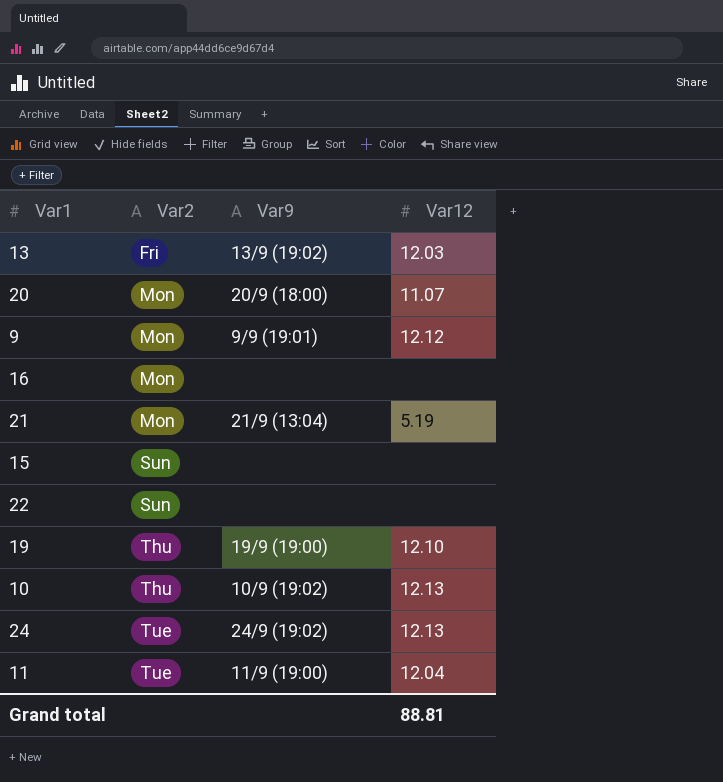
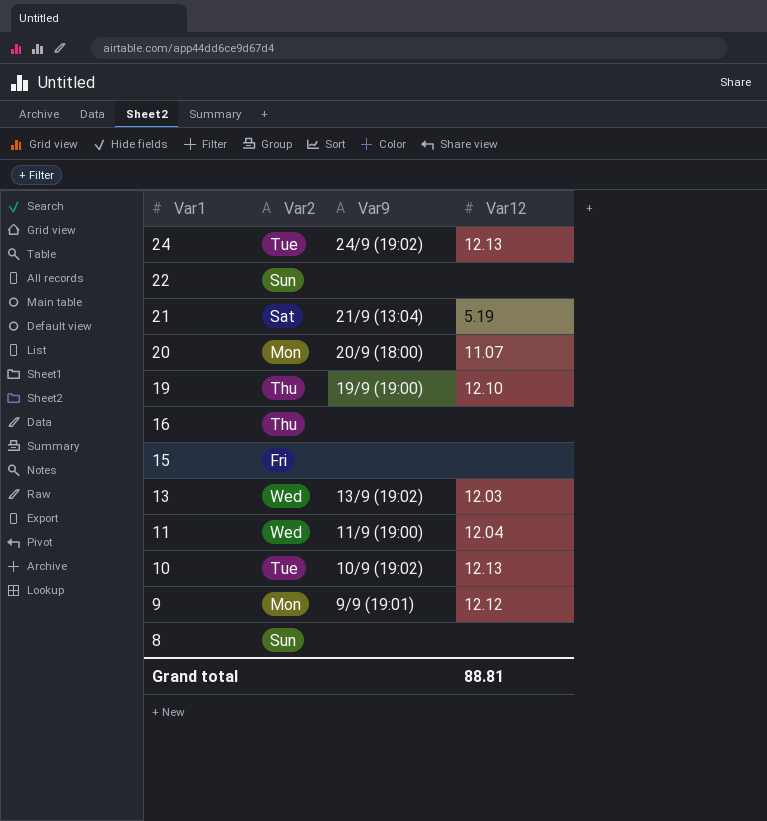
row order: Var2 ascending -> Var1 descending
21 | Var2: Mon -> Sat
16 | Var2: Mon -> Thu
15 | Var2: Sun -> Fri
13 | Var2: Fri -> Wed
11 | Var2: Tue -> Wed
10 | Var2: Thu -> Tue
row 8: none -> Sun | none | none

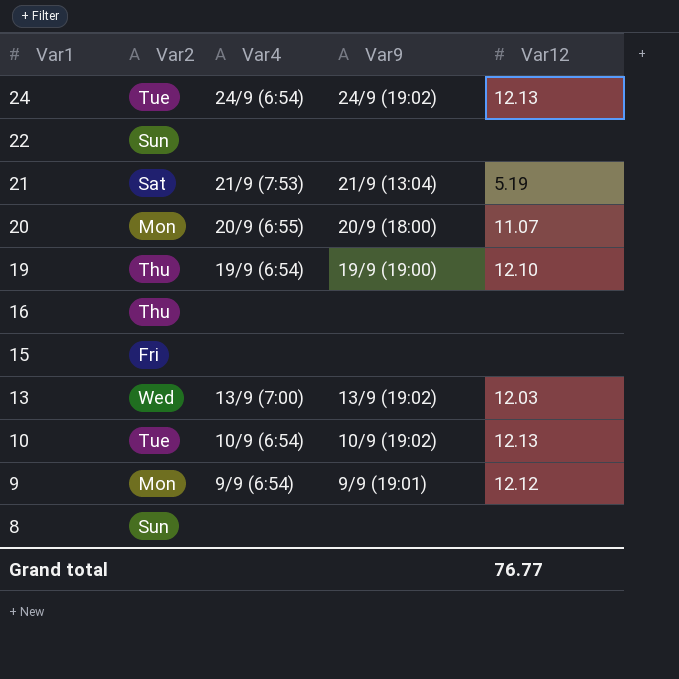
column Var4 | position: none -> 3
row 11: Wed | 11/9 (19:00) | 12.04 -> none
Grand total | Var12: 88.81 -> 76.77

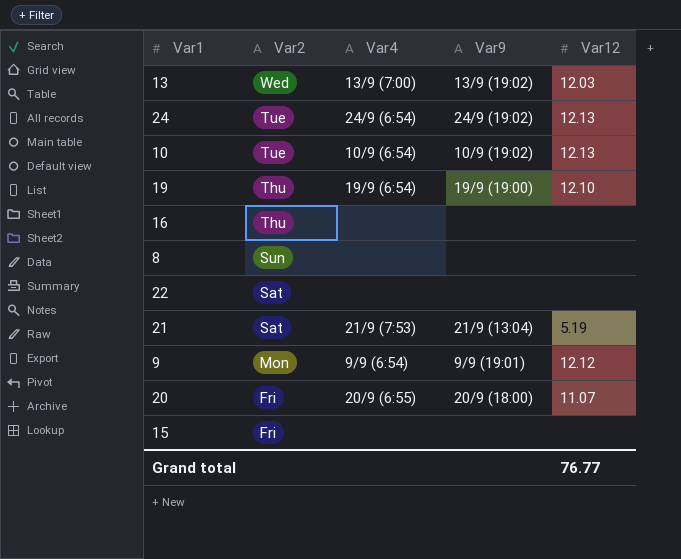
row order: Var1 descending -> Var2 descending
22 | Var2: Sun -> Sat
20 | Var2: Mon -> Fri

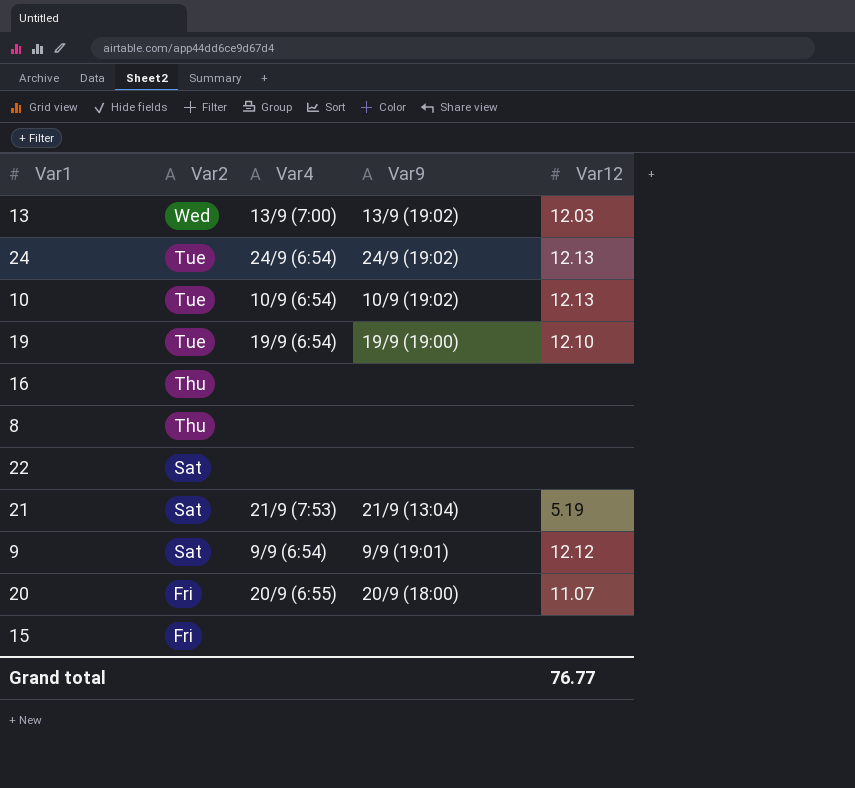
19 | Var2: Thu -> Tue
8 | Var2: Sun -> Thu
9 | Var2: Mon -> Sat

